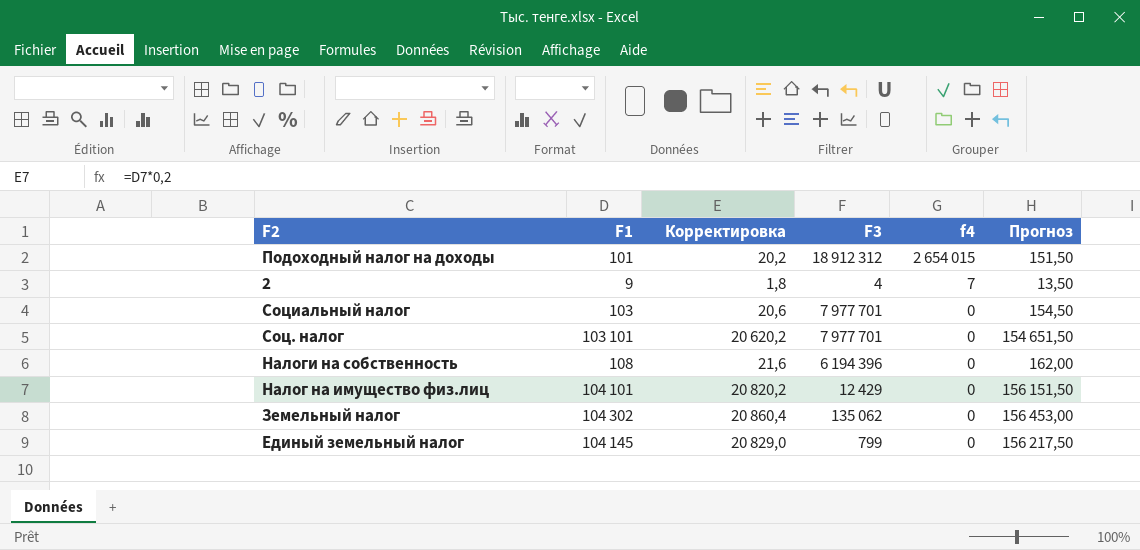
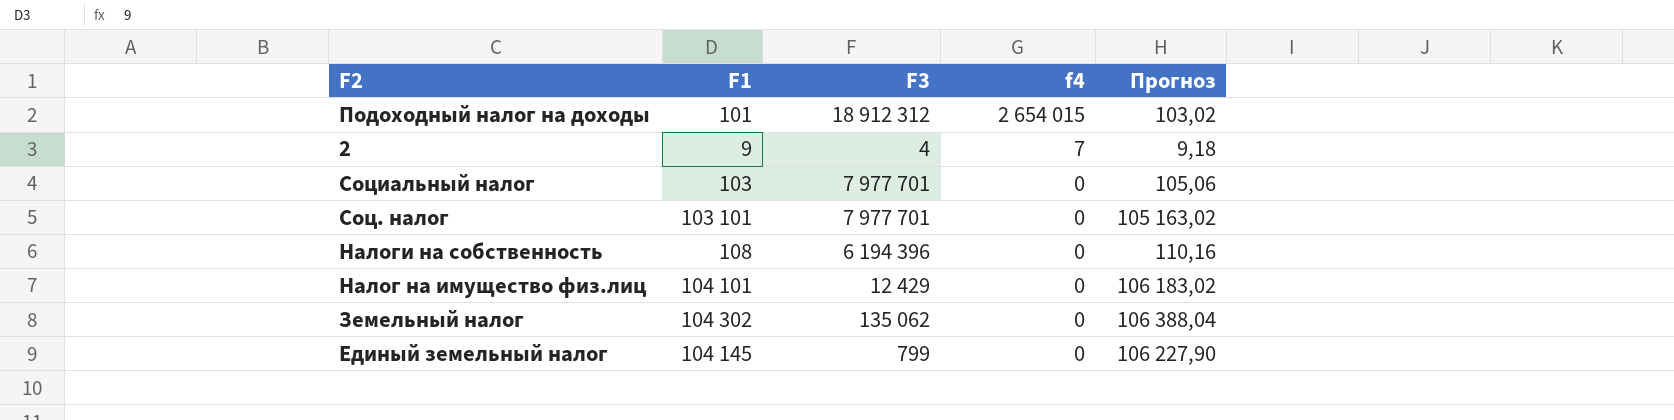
column Корректировка | formula: [F1] * 0,2 -> none
column Прогноз | formula: [F1] * 1,5 -> [F1] * 1,02

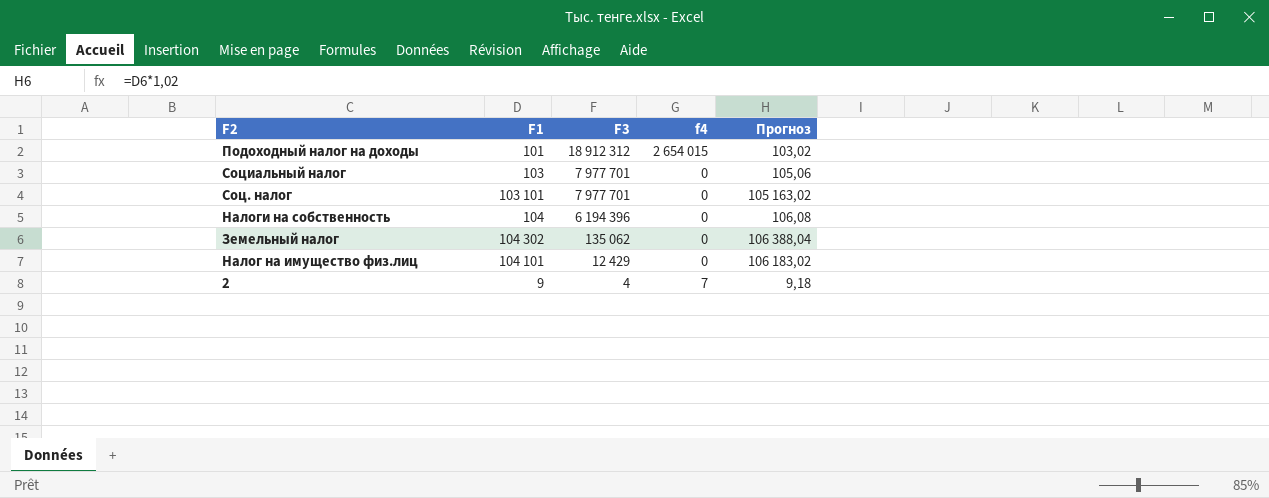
row order: f4 descending -> F3 descending
row Единый земельный налог: 104 145 | 799 | 0 | 106 227,90 -> none
Налоги на собственность | F1: 108 -> 104
Налоги на собственность | Прогноз: 110,16 -> 106,08

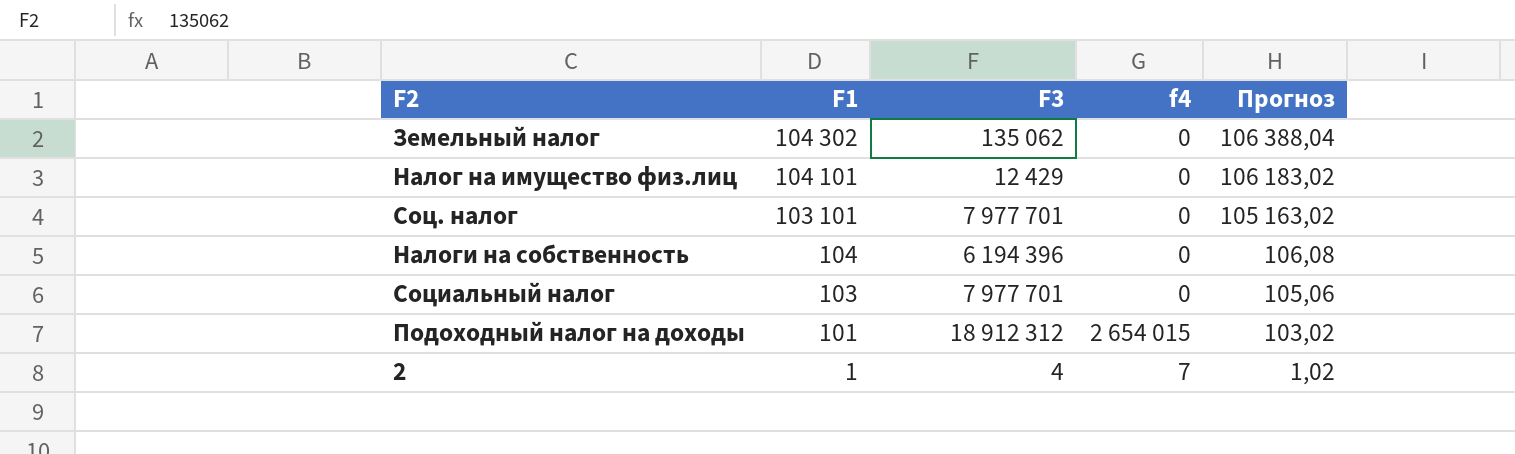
row order: F3 descending -> F1 descending
2 | F1: 9 -> 1
2 | Прогноз: 9,18 -> 1,02

